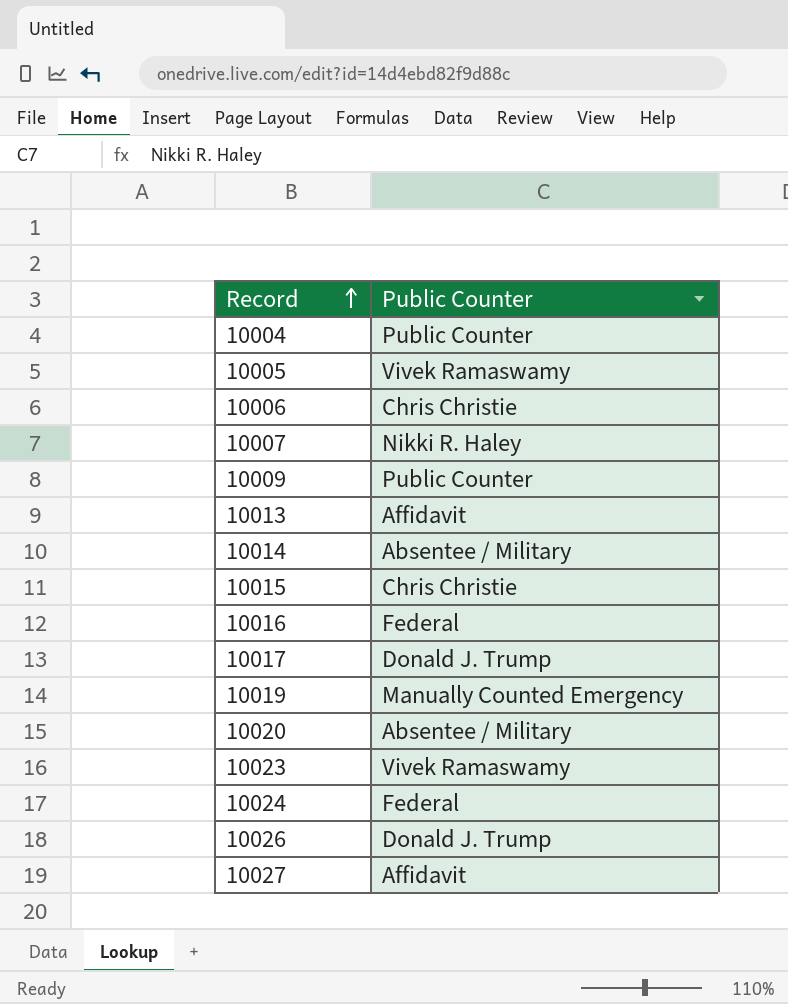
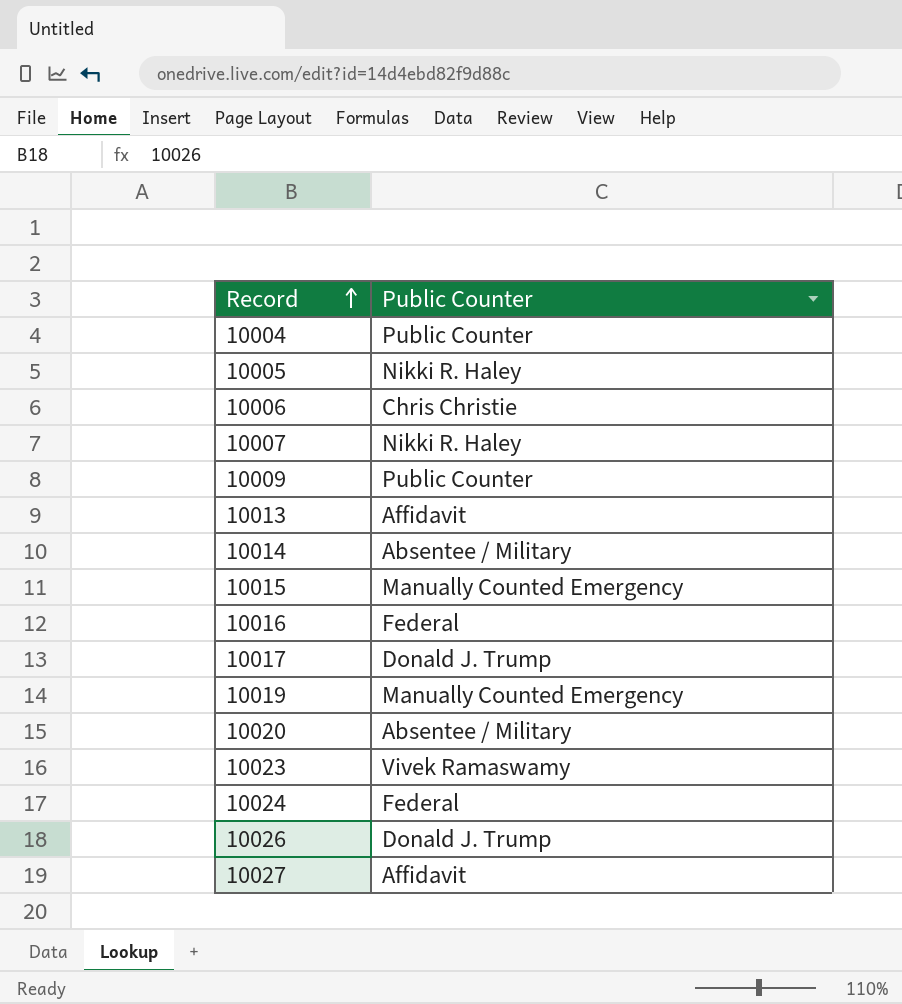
10005 | Public Counter: Vivek Ramaswamy -> Nikki R. Haley
10015 | Public Counter: Chris Christie -> Manually Counted Emergency

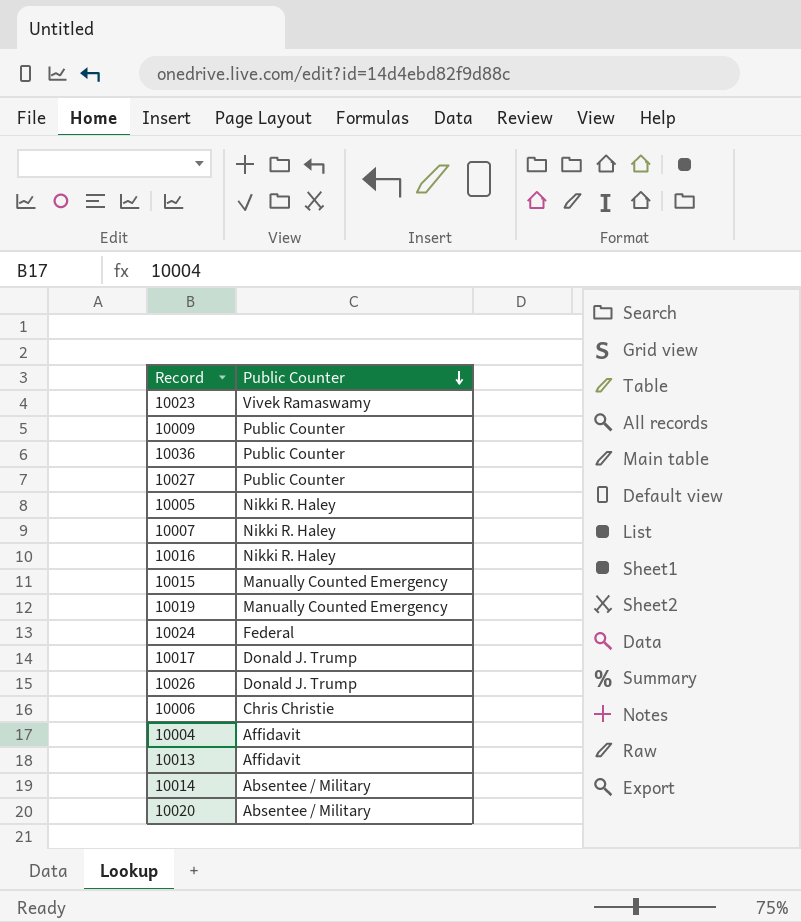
row order: Record ascending -> Public Counter descending
row 10036: none -> Public Counter
10027 | Public Counter: Affidavit -> Public Counter
10016 | Public Counter: Federal -> Nikki R. Haley
10004 | Public Counter: Public Counter -> Affidavit

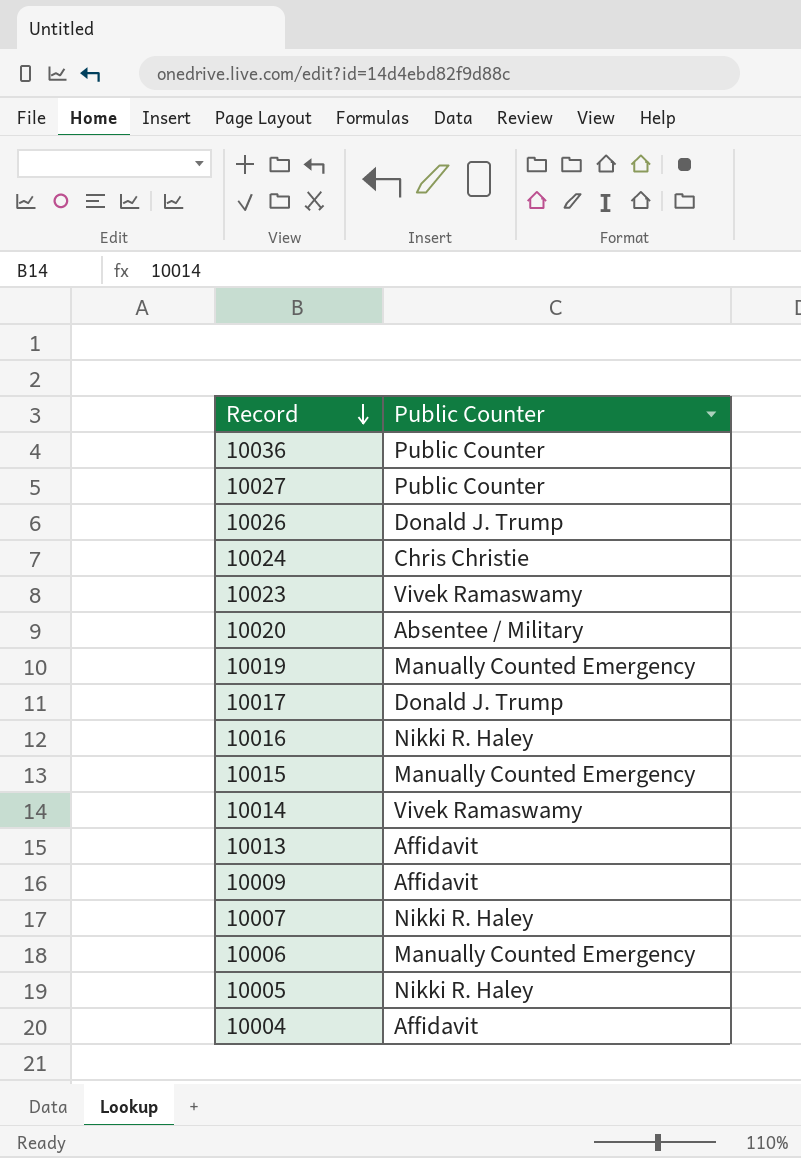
row order: Public Counter descending -> Record descending
10024 | Public Counter: Federal -> Chris Christie
10014 | Public Counter: Absentee / Military -> Vivek Ramaswamy
10009 | Public Counter: Public Counter -> Affidavit
10006 | Public Counter: Chris Christie -> Manually Counted Emergency

